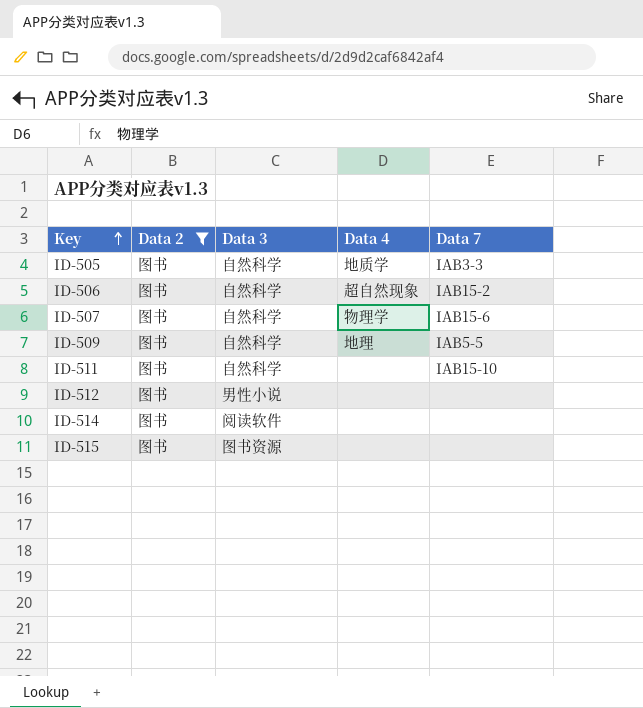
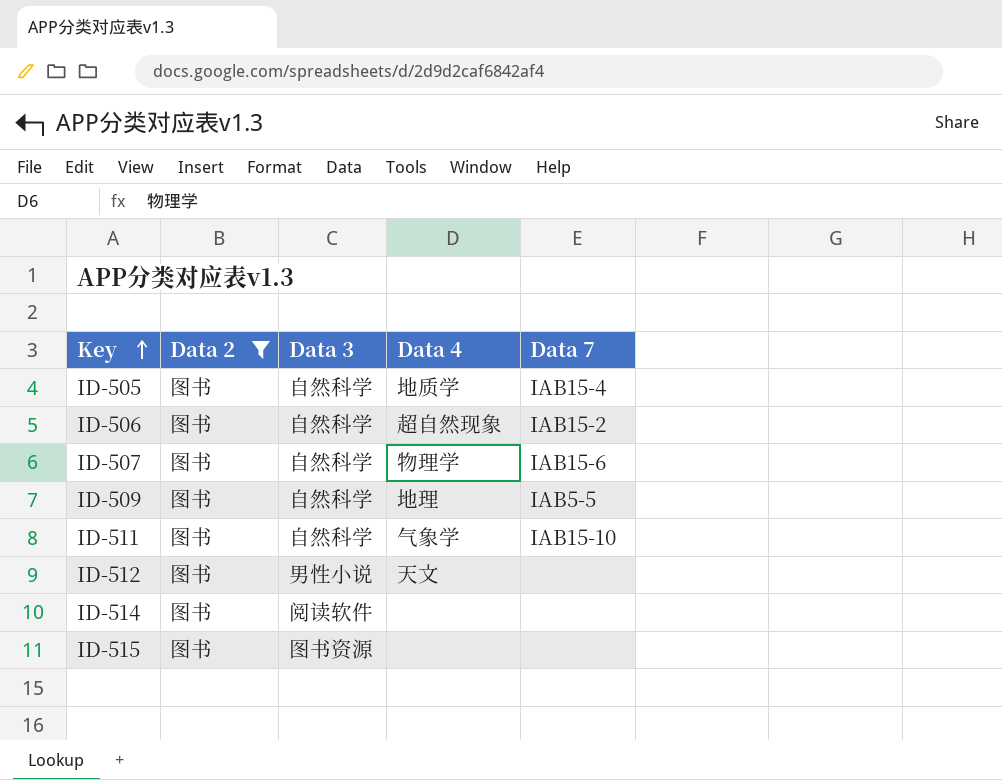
ID-505 | Data 7: IAB3-3 -> IAB15-4
ID-511 | Data 4: none -> 气象学
ID-512 | Data 4: none -> 天文

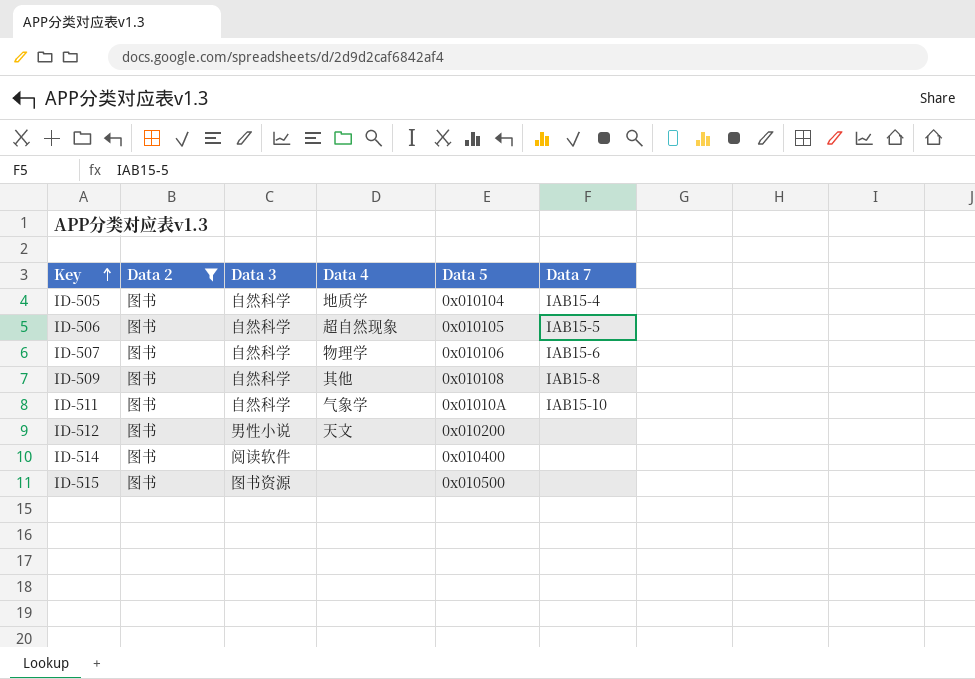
column Data 5 | position: none -> 5
ID-506 | Data 7: IAB15-2 -> IAB15-5
ID-509 | Data 4: 地理 -> 其他
ID-509 | Data 7: IAB5-5 -> IAB15-8

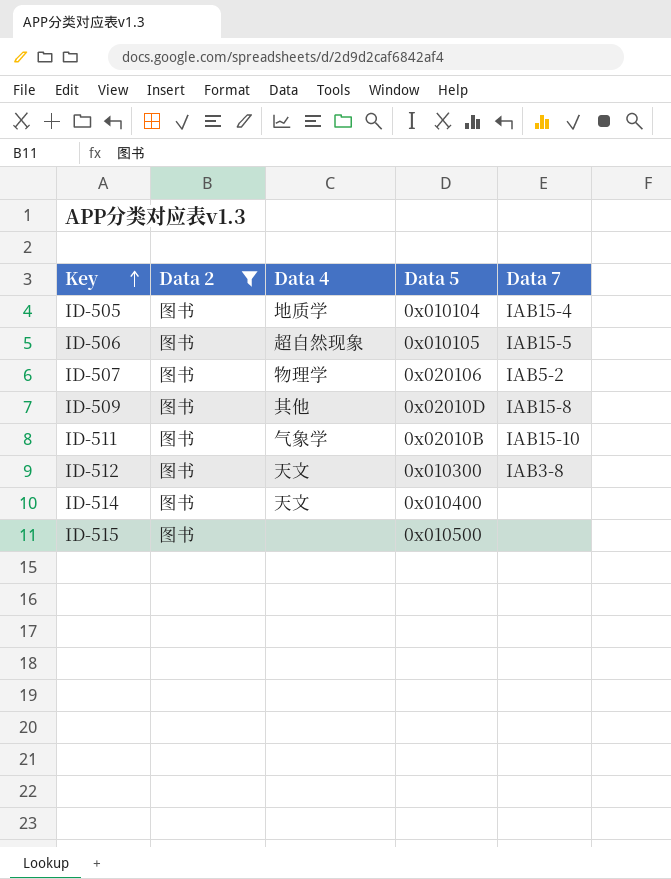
column Data 3 | position: 3 -> none
ID-507 | Data 5: 0x010106 -> 0x020106
ID-507 | Data 7: IAB15-6 -> IAB5-2
ID-509 | Data 5: 0x010108 -> 0x02010D
ID-511 | Data 5: 0x01010A -> 0x02010B
ID-512 | Data 5: 0x010200 -> 0x010300
ID-512 | Data 7: none -> IAB3-8
ID-514 | Data 4: none -> 天文

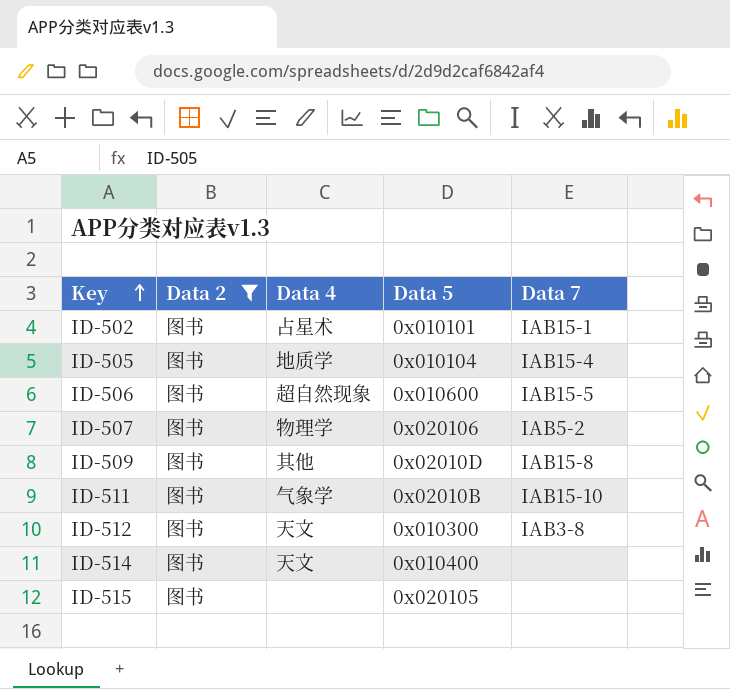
row ID-502: none -> 图书 | 占星术 | 0x010101 | IAB15-1
ID-506 | Data 5: 0x010105 -> 0x010600
ID-515 | Data 5: 0x010500 -> 0x020105

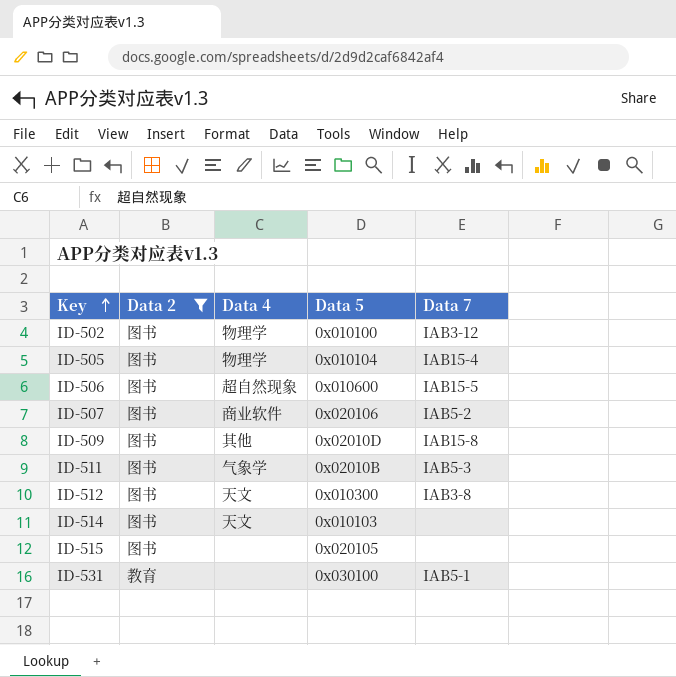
ID-502 | Data 4: 占星术 -> 物理学
ID-502 | Data 5: 0x010101 -> 0x010100
ID-502 | Data 7: IAB15-1 -> IAB3-12
ID-505 | Data 4: 地质学 -> 物理学
ID-507 | Data 4: 物理学 -> 商业软件
ID-511 | Data 7: IAB15-10 -> IAB5-3
ID-514 | Data 5: 0x010400 -> 0x010103
row ID-531: none -> 教育 | none | 0x030100 | IAB5-1

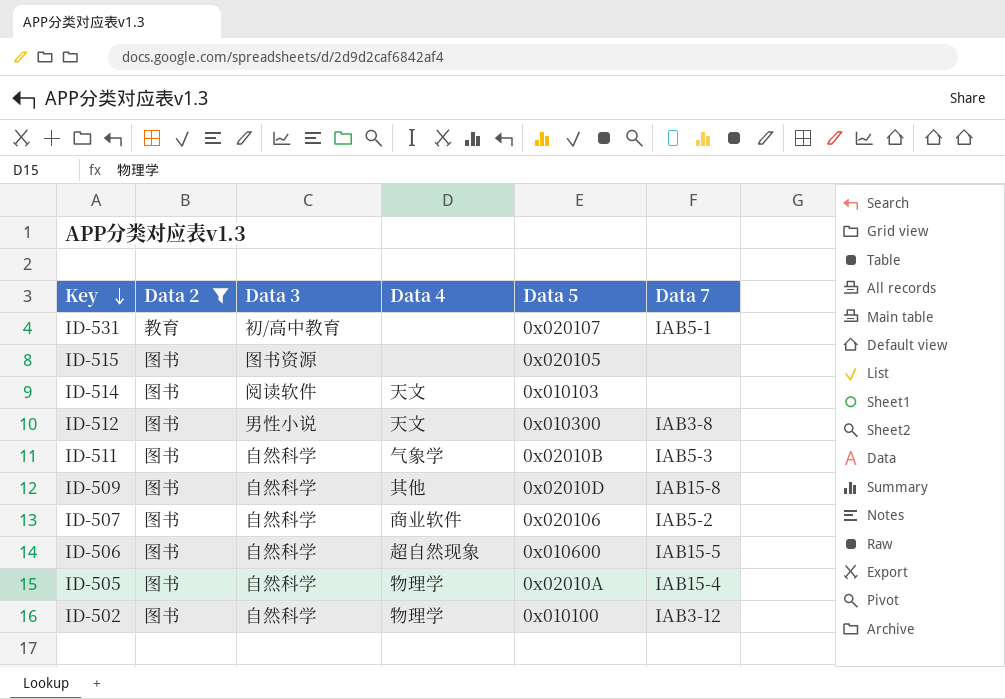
row order: Key ascending -> Key descending
column Data 3 | position: none -> 3
ID-531 | Data 5: 0x030100 -> 0x020107
ID-505 | Data 5: 0x010104 -> 0x02010A

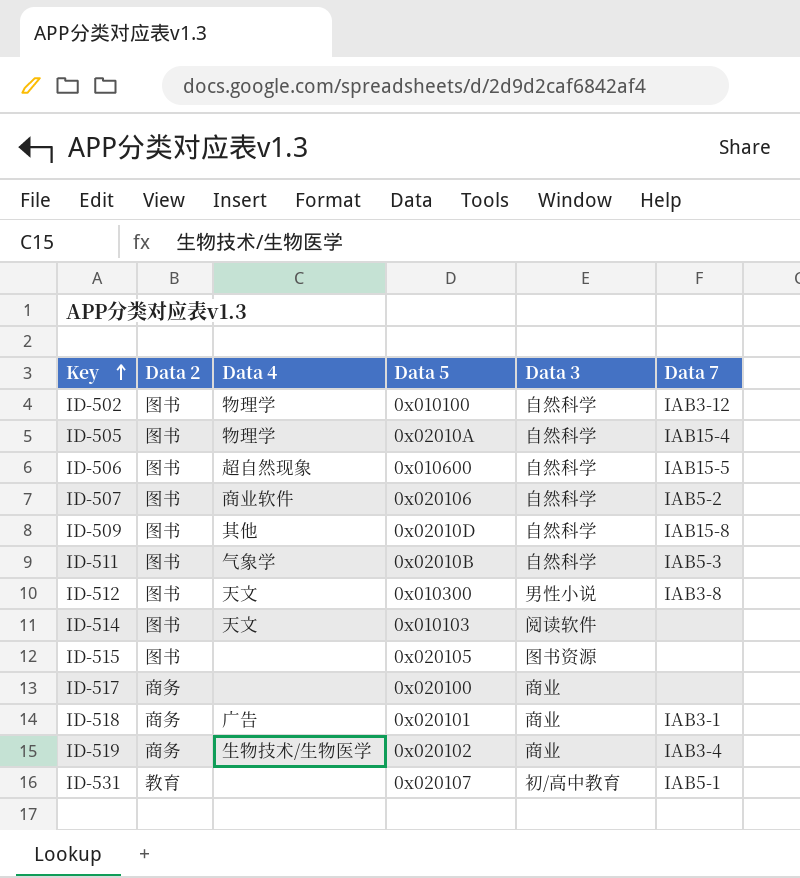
filter: Data 2 != 商务 -> none
row order: Key descending -> Key ascending
column Data 3 | position: 3 -> 5

